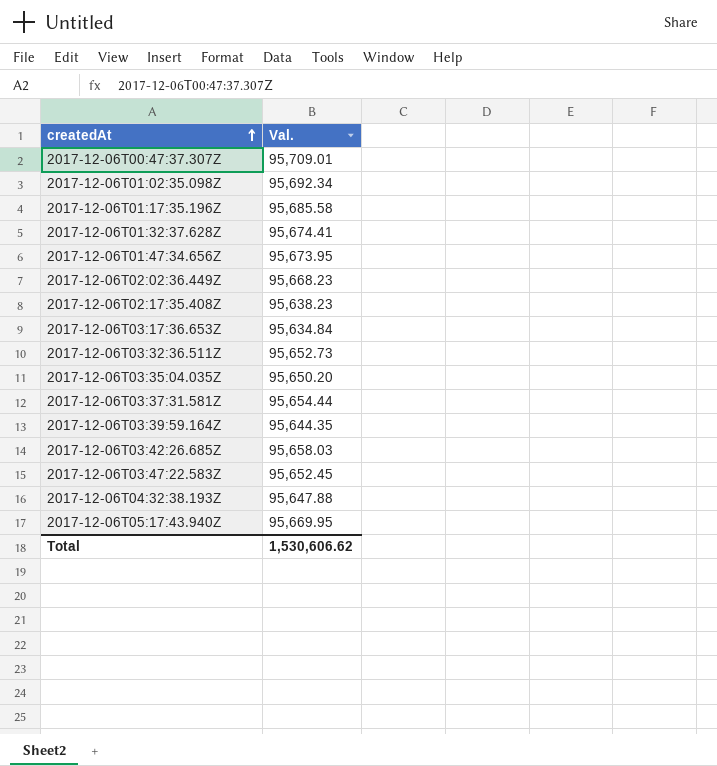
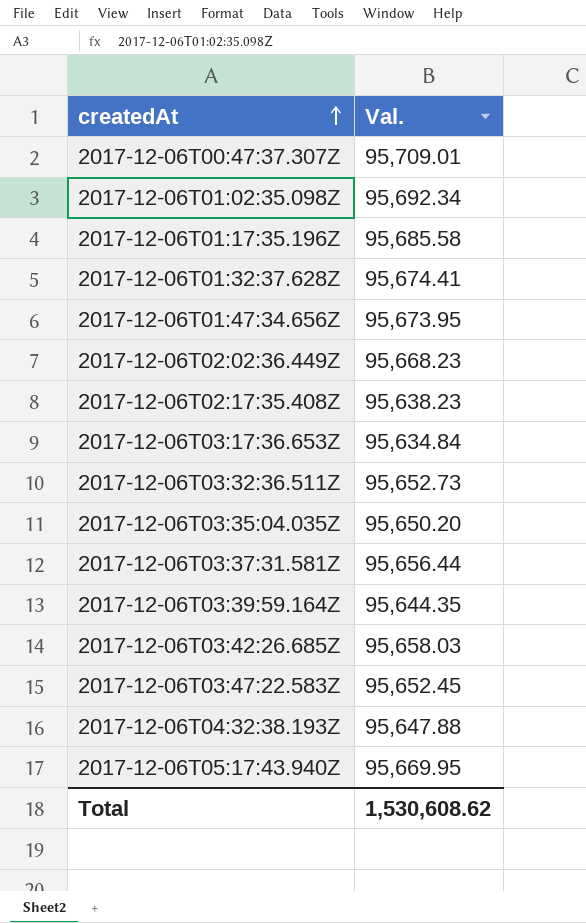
2017-12-06T03:37:31.581Z | Val.: 95,654.44 -> 95,656.44
Total | Val.: 1,530,606.62 -> 1,530,608.62

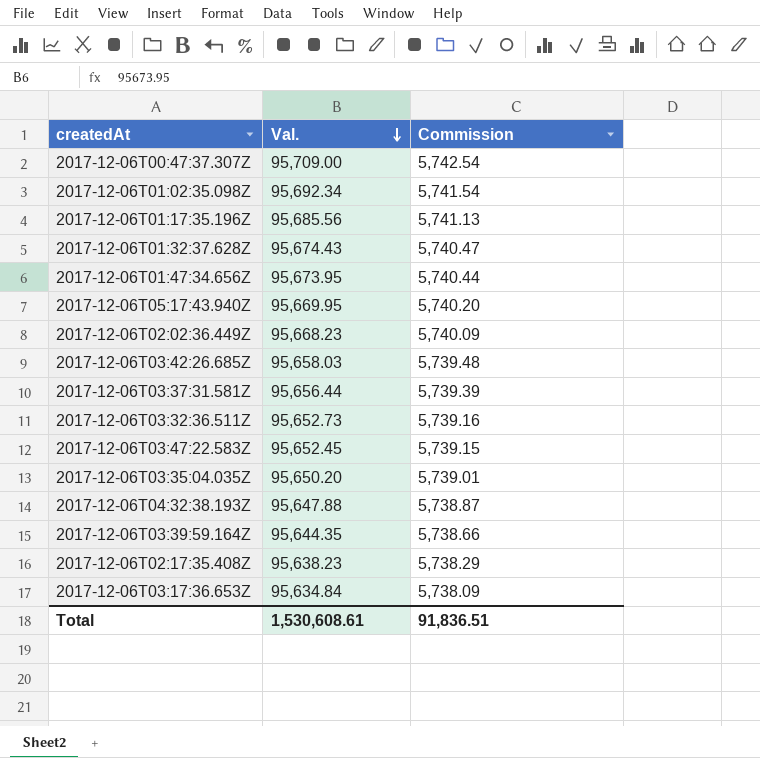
row order: createdAt ascending -> Val. descending
column Commission | formula: none -> [Val.] * 0.06
2017-12-06T00:47:37.307Z | Val.: 95,709.01 -> 95,709.00
2017-12-06T01:17:35.196Z | Val.: 95,685.58 -> 95,685.56
2017-12-06T01:32:37.628Z | Val.: 95,674.41 -> 95,674.43
Total | Val.: 1,530,608.62 -> 1,530,608.61

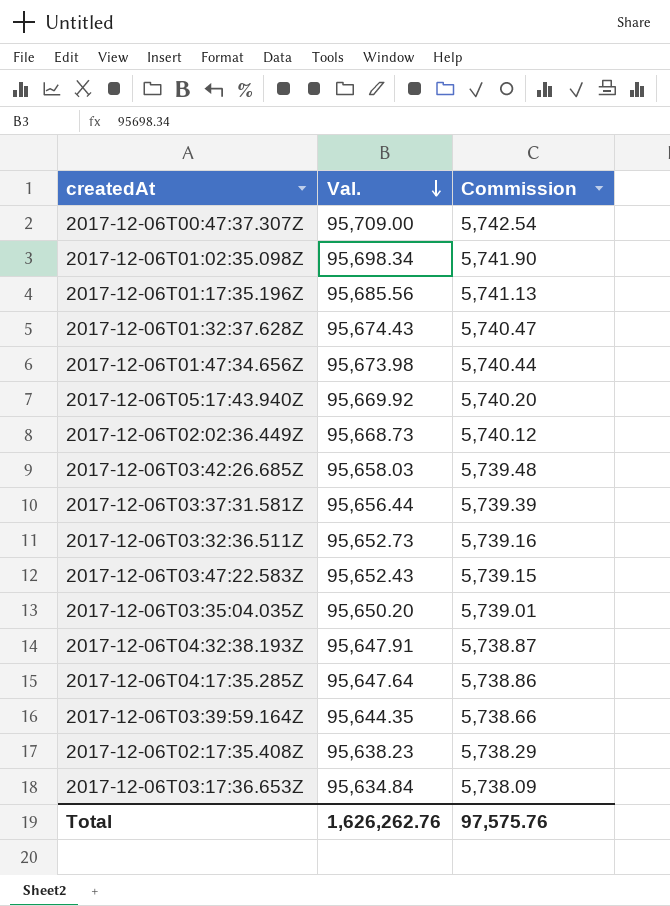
2017-12-06T01:02:35.098Z | Val.: 95,692.34 -> 95,698.34
2017-12-06T01:02:35.098Z | Commission: 5,741.54 -> 5,741.90
2017-12-06T01:47:34.656Z | Val.: 95,673.95 -> 95,673.98
2017-12-06T05:17:43.940Z | Val.: 95,669.95 -> 95,669.92
2017-12-06T02:02:36.449Z | Val.: 95,668.23 -> 95,668.73
2017-12-06T02:02:36.449Z | Commission: 5,740.09 -> 5,740.12
2017-12-06T03:47:22.583Z | Val.: 95,652.45 -> 95,652.43
2017-12-06T04:32:38.193Z | Val.: 95,647.88 -> 95,647.91
row 2017-12-06T04:17:35.285Z: none -> 95,647.64 | 5,738.86
Total | Val.: 1,530,608.61 -> 1,626,262.76
Total | Commission: 91,836.51 -> 97,575.76

